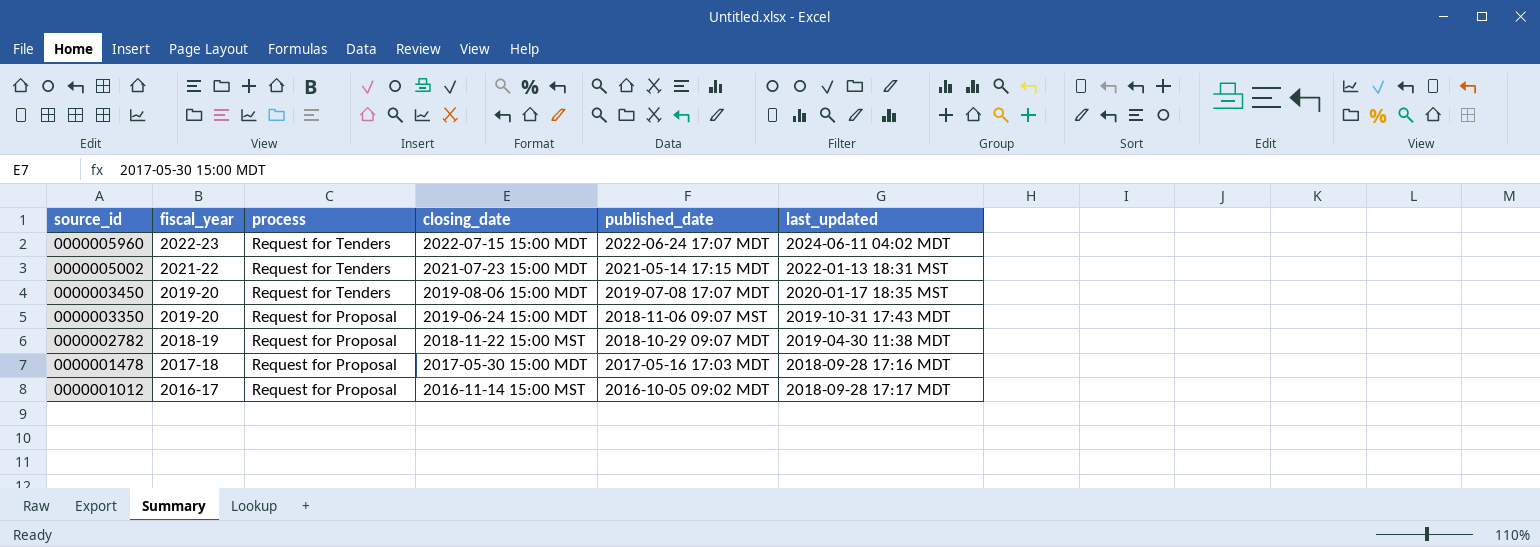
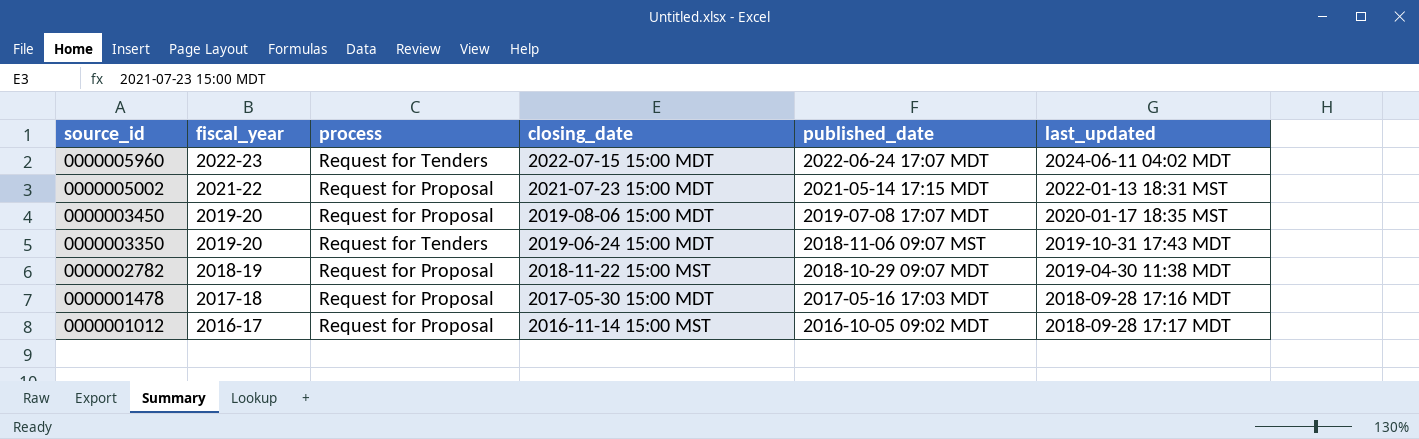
0000005002 | process: Request for Tenders -> Request for Proposal
0000003450 | process: Request for Tenders -> Request for Proposal
0000003350 | process: Request for Proposal -> Request for Tenders

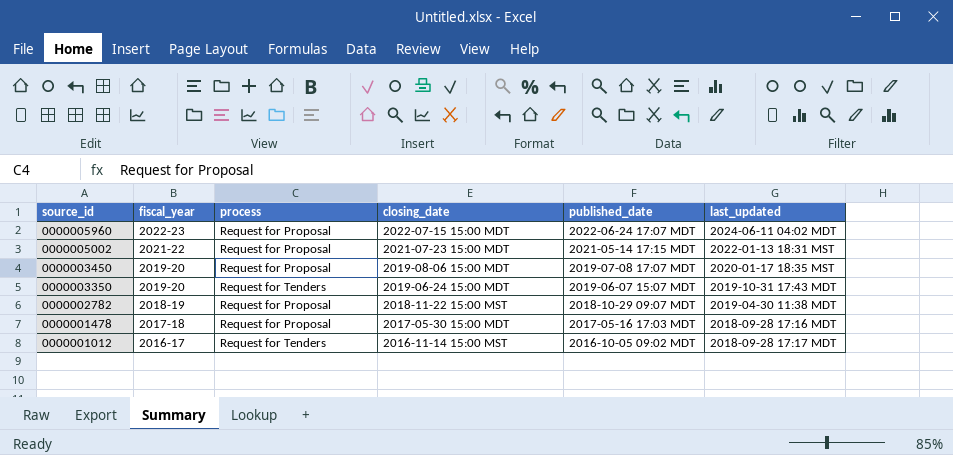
0000005960 | process: Request for Tenders -> Request for Proposal
0000003350 | published_date: 2018-11-06 09:07 MST -> 2019-06-07 15:07 MDT
0000001012 | process: Request for Proposal -> Request for Tenders

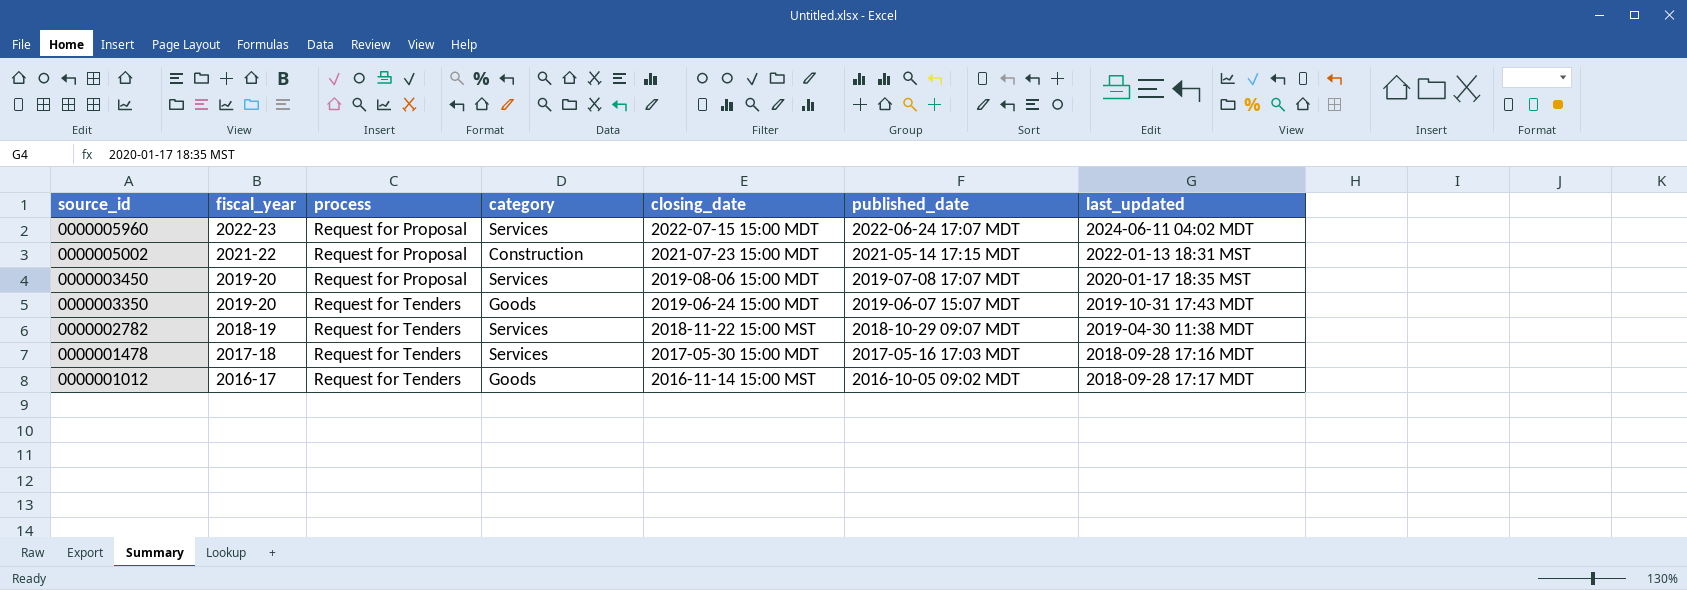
column category | position: none -> 4
0000002782 | process: Request for Proposal -> Request for Tenders
0000001478 | process: Request for Proposal -> Request for Tenders

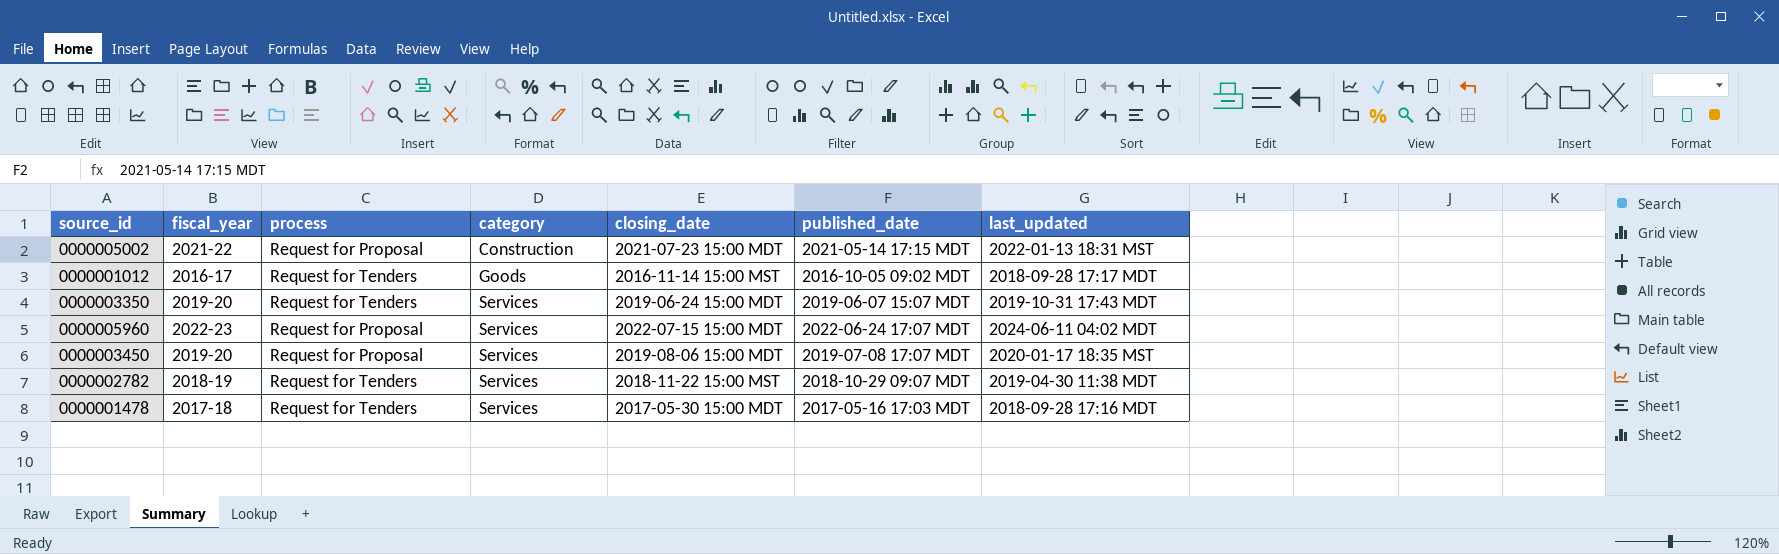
row order: source_id descending -> category ascending
0000003350 | category: Goods -> Services

